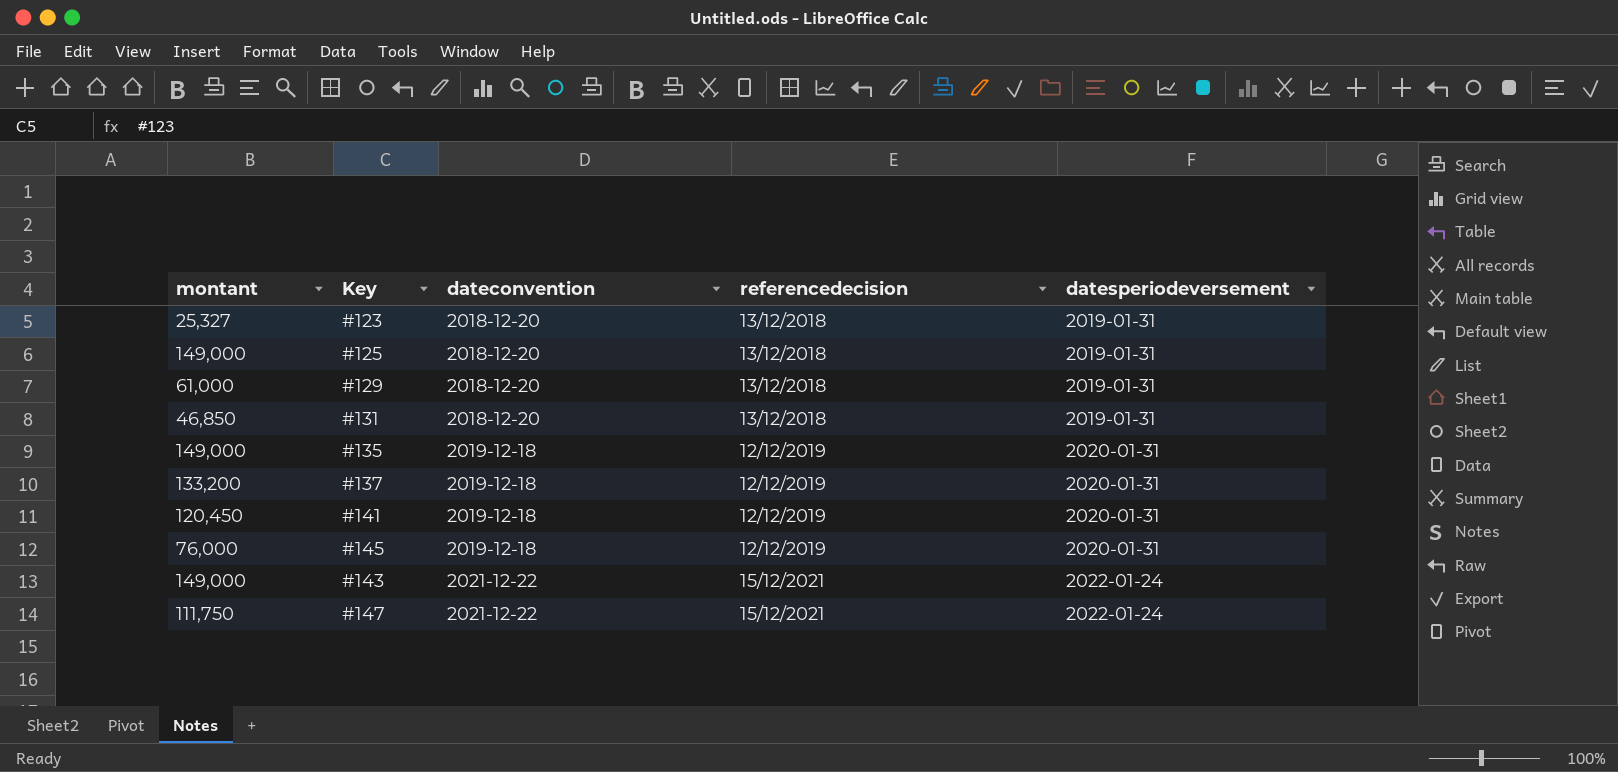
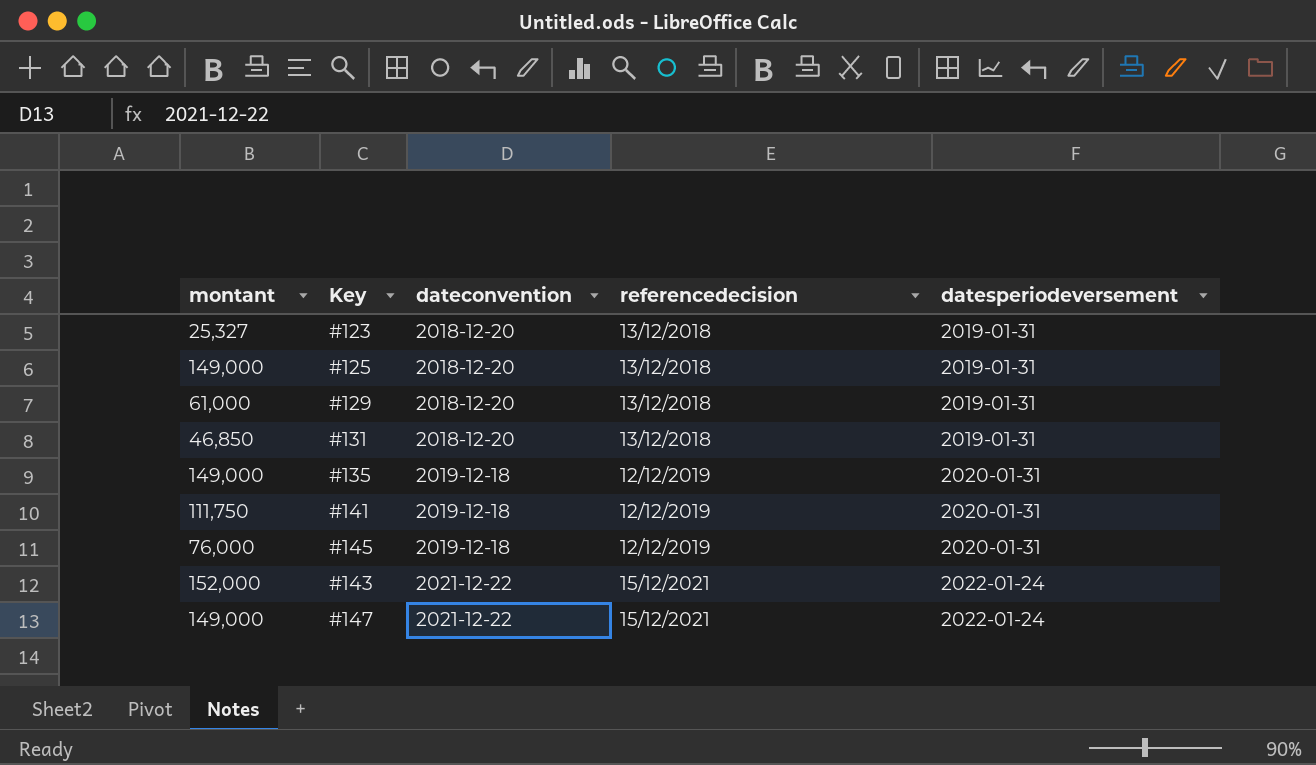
row #137: 133,200 | 2019-12-18 | 12/12/2019 | 2020-01-31 -> none
#141 | montant: 120,450 -> 111,750
#143 | montant: 149,000 -> 152,000
#147 | montant: 111,750 -> 149,000

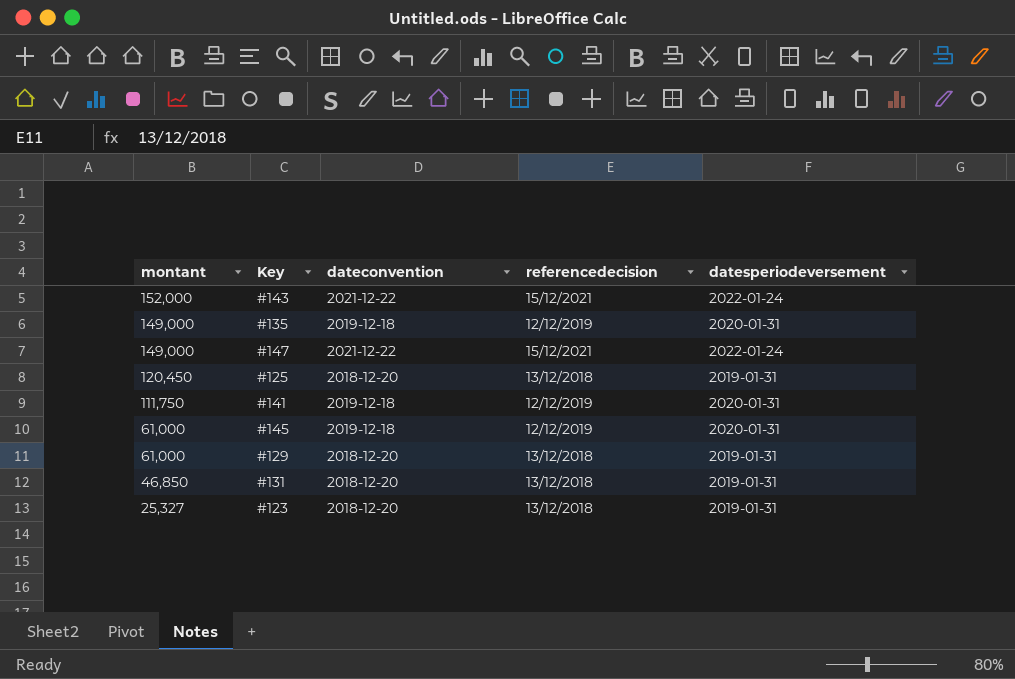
row order: dateconvention ascending -> montant descending
#125 | montant: 149,000 -> 120,450
#145 | montant: 76,000 -> 61,000

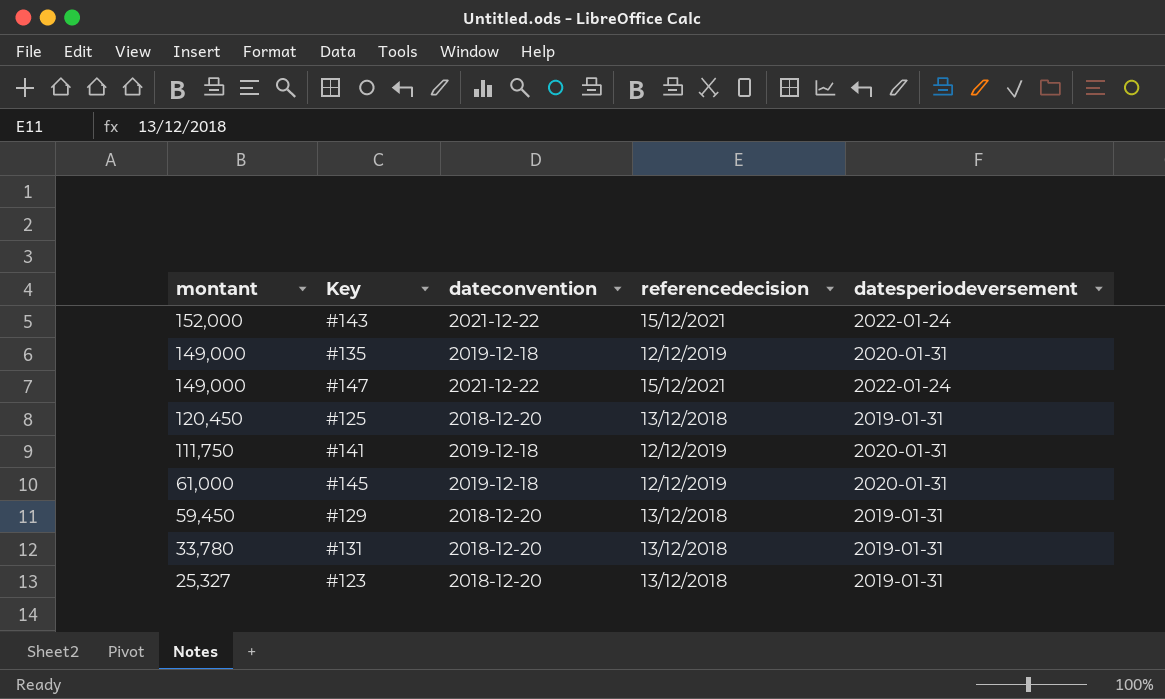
#129 | montant: 61,000 -> 59,450
#131 | montant: 46,850 -> 33,780

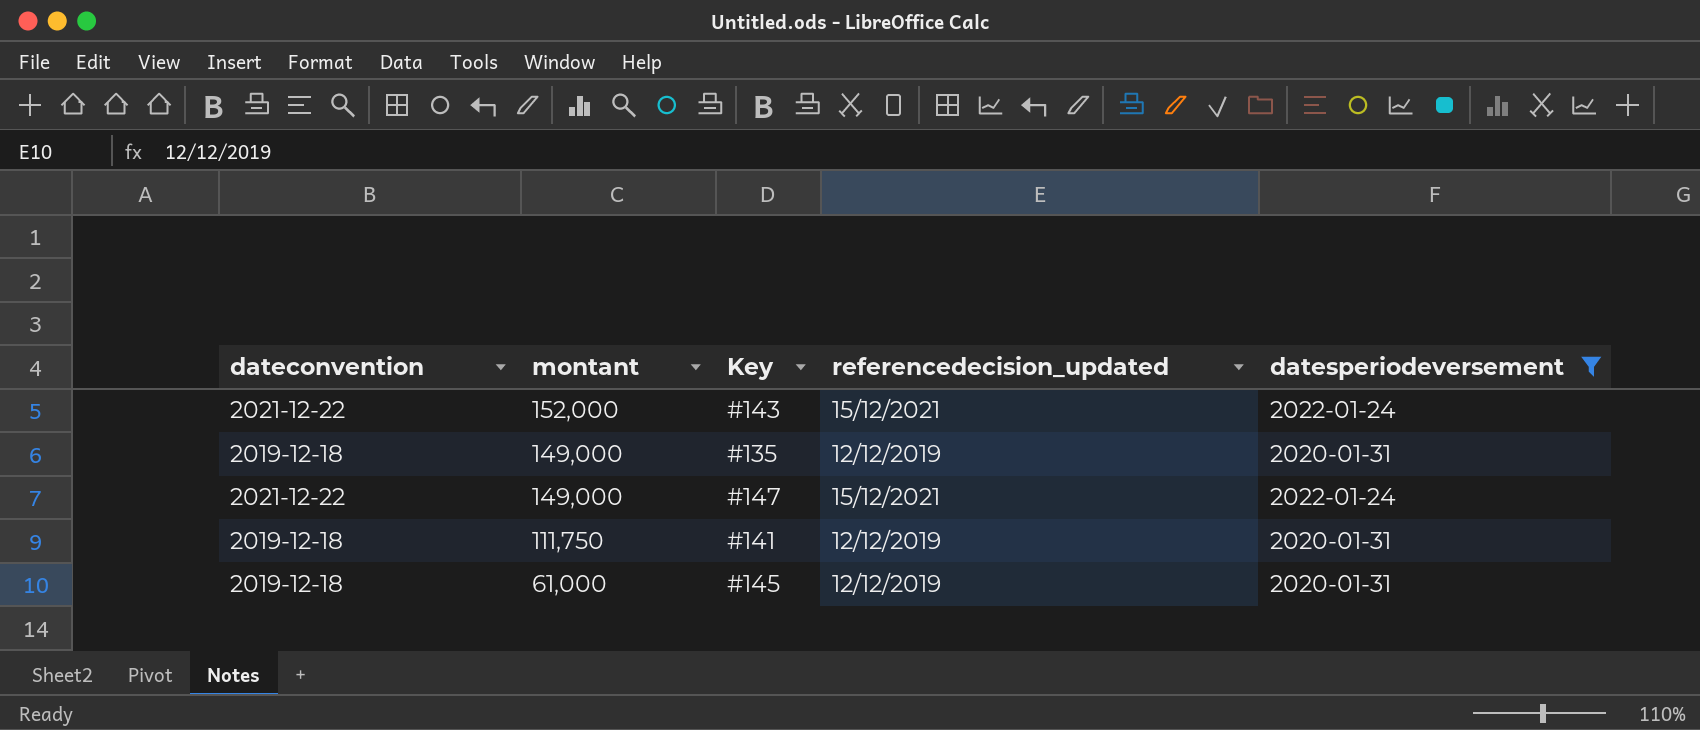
filter: none -> datesperiodeversement != 2019-01-31
column dateconvention | position: 3 -> 1
column name: referencedecision -> referencedecision_updated

